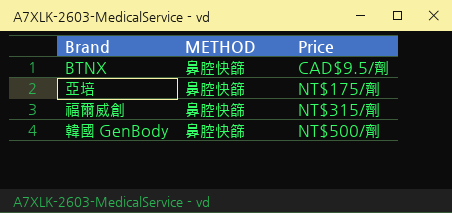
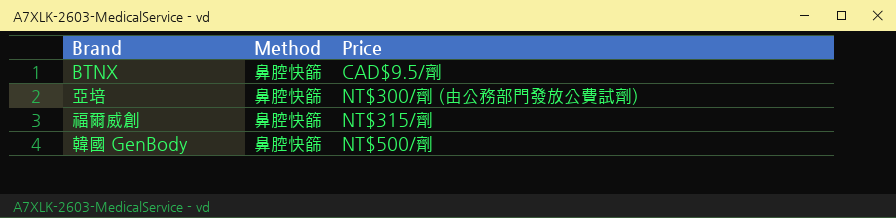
column name: METHOD -> Method
亞培 | Price: NT$175/劑 -> NT$300/劑 (由公務部門發放公費試劑)

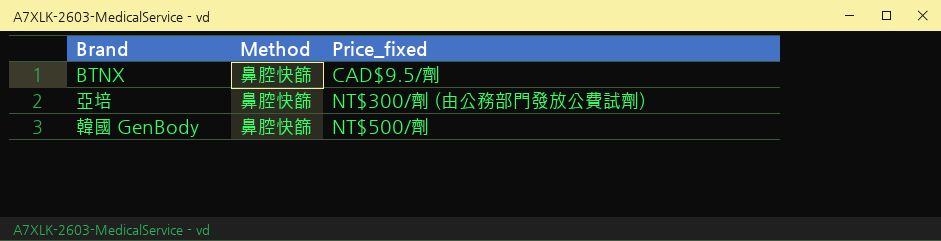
column name: Price -> Price_fixed
row 福爾威創: 鼻腔快篩 | NT$315/劑 -> none

